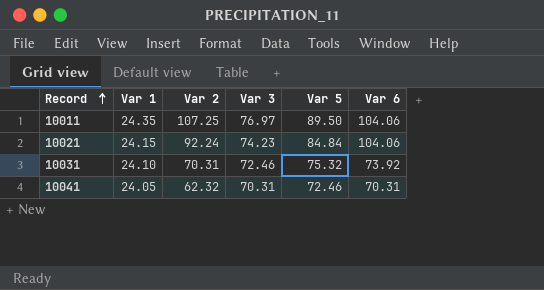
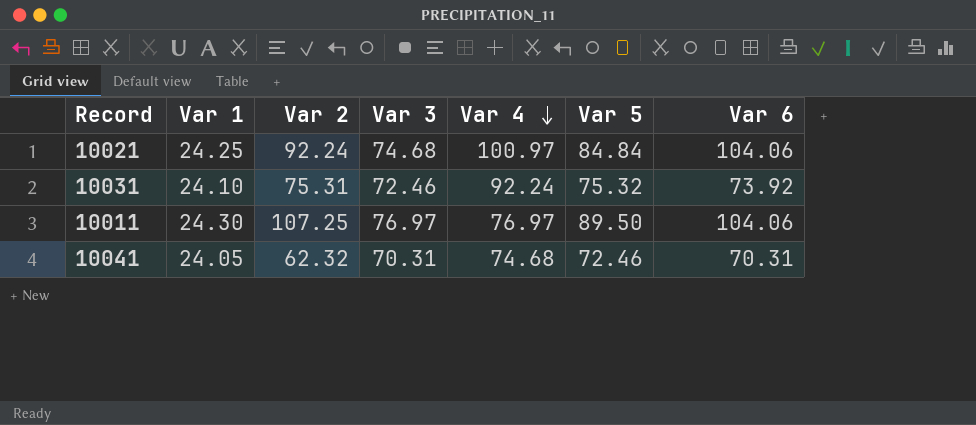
row order: Record ascending -> Var 4 descending
column Var 4 | position: none -> 5
10021 | Var 1: 24.15 -> 24.25
10021 | Var 3: 74.23 -> 74.68
10031 | Var 2: 70.31 -> 75.31
10011 | Var 1: 24.35 -> 24.30

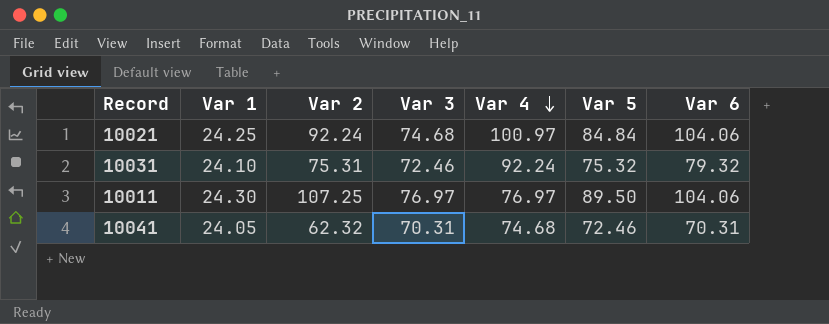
10031 | Var 6: 73.92 -> 79.32

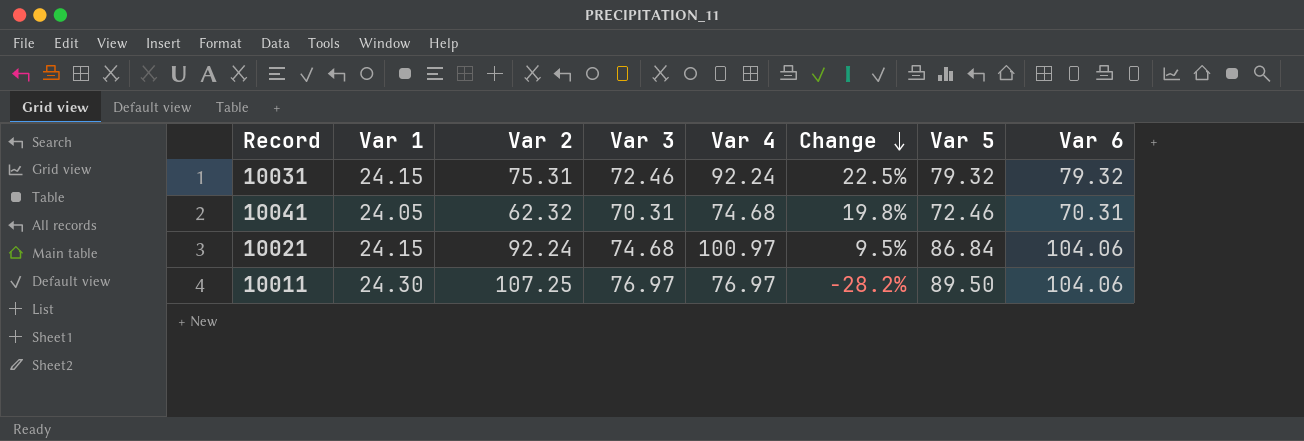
row order: Var 4 descending -> Change descending
column Change | formula: none -> ([Var 4] - [Var 2]) / [Var 2]
10031 | Var 1: 24.10 -> 24.15
10031 | Var 5: 75.32 -> 79.32
10021 | Var 1: 24.25 -> 24.15
10021 | Var 5: 84.84 -> 86.84

